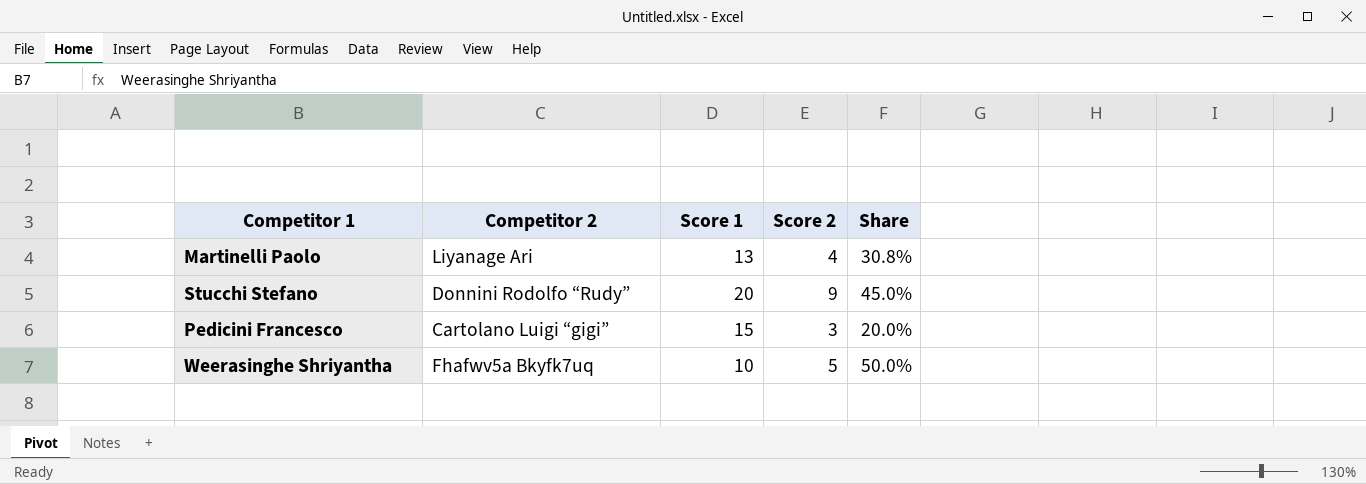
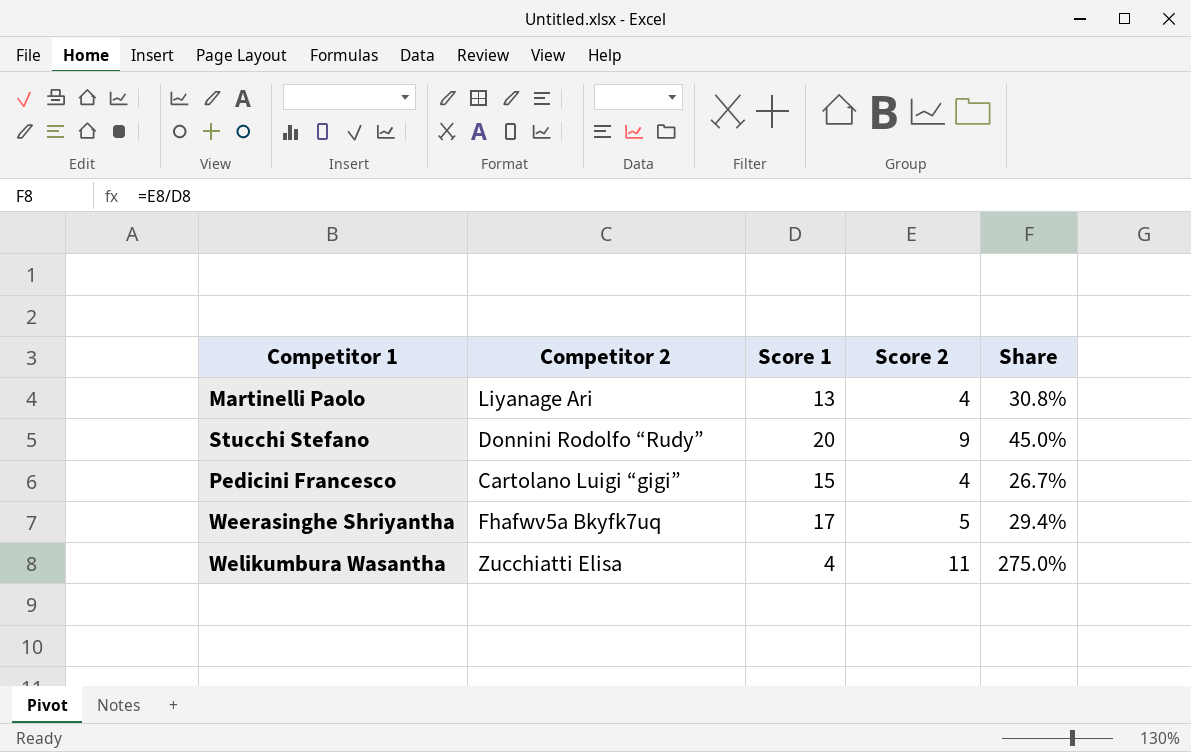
Pedicini Francesco | Score 2: 3 -> 4
Pedicini Francesco | Share: 20.0% -> 26.7%
Weerasinghe Shriyantha | Score 1: 10 -> 17
Weerasinghe Shriyantha | Share: 50.0% -> 29.4%
row Welikumbura Wasantha: none -> Zucchiatti Elisa | 4 | 11 | 275.0%

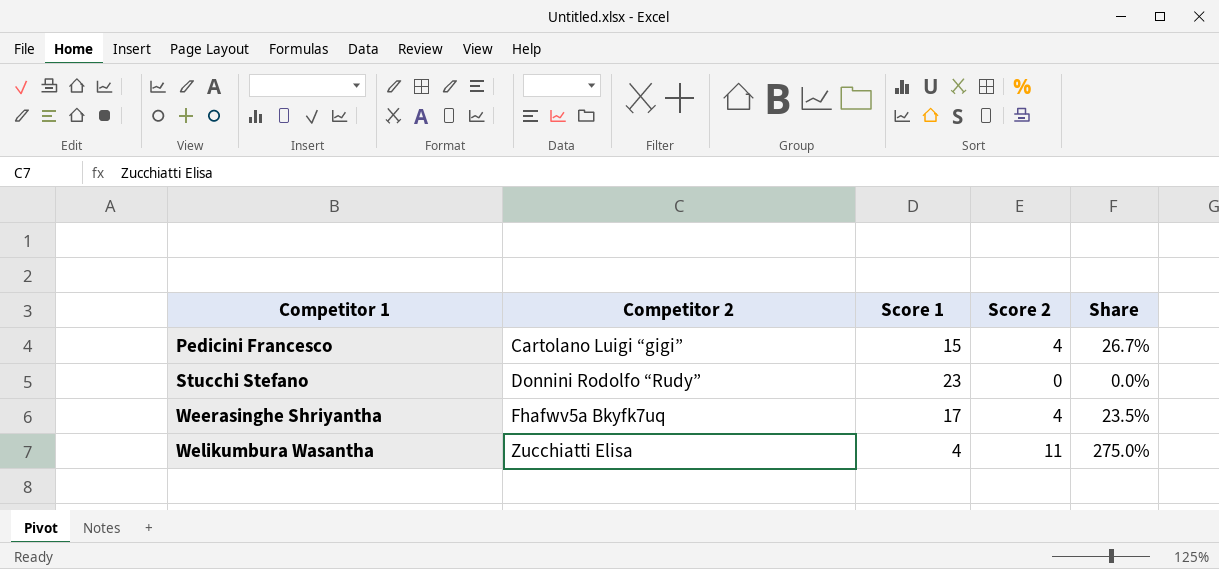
row order: none -> Competitor 1 ascending
row Martinelli Paolo: Liyanage Ari | 13 | 4 | 30.8% -> none
Stucchi Stefano | Score 1: 20 -> 23
Stucchi Stefano | Score 2: 9 -> 0
Stucchi Stefano | Share: 45.0% -> 0.0%
Weerasinghe Shriyantha | Score 2: 5 -> 4
Weerasinghe Shriyantha | Share: 29.4% -> 23.5%

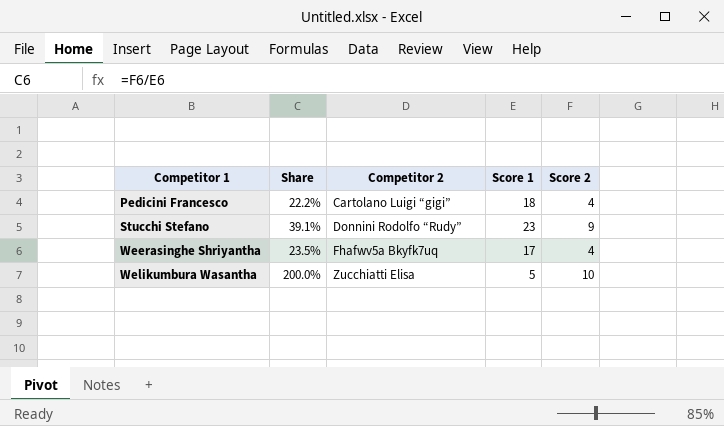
column Share | position: 5 -> 2
Pedicini Francesco | Share: 26.7% -> 22.2%
Pedicini Francesco | Score 1: 15 -> 18
Stucchi Stefano | Share: 0.0% -> 39.1%
Stucchi Stefano | Score 2: 0 -> 9
Welikumbura Wasantha | Share: 275.0% -> 200.0%
Welikumbura Wasantha | Score 1: 4 -> 5
Welikumbura Wasantha | Score 2: 11 -> 10

